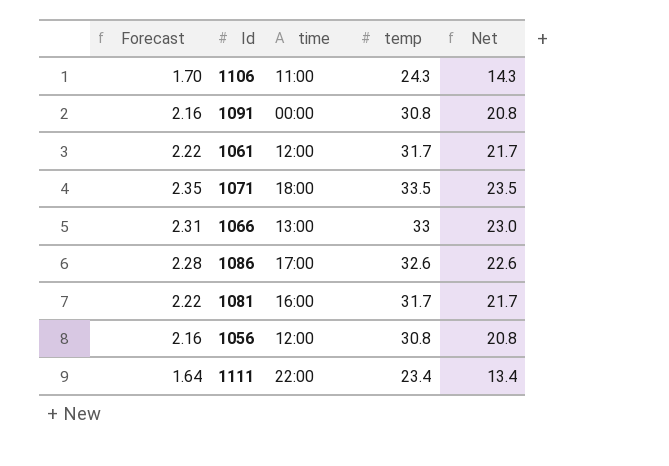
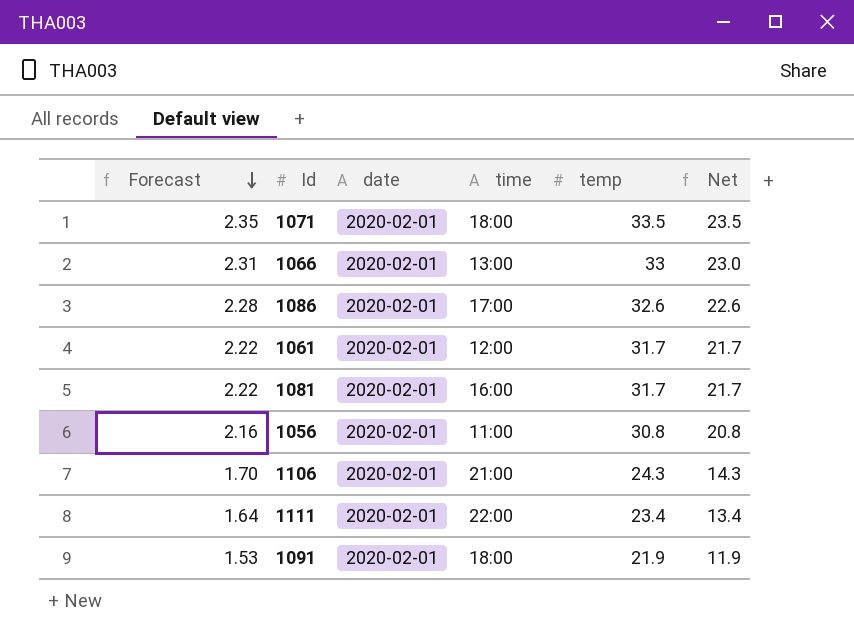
row order: none -> Forecast descending
column date | position: none -> 3
1056 | time: 12:00 -> 11:00
1106 | time: 11:00 -> 21:00
1091 | Forecast: 2.16 -> 1.53
1091 | time: 00:00 -> 18:00
1091 | temp: 30.8 -> 21.9
1091 | Net: 20.8 -> 11.9

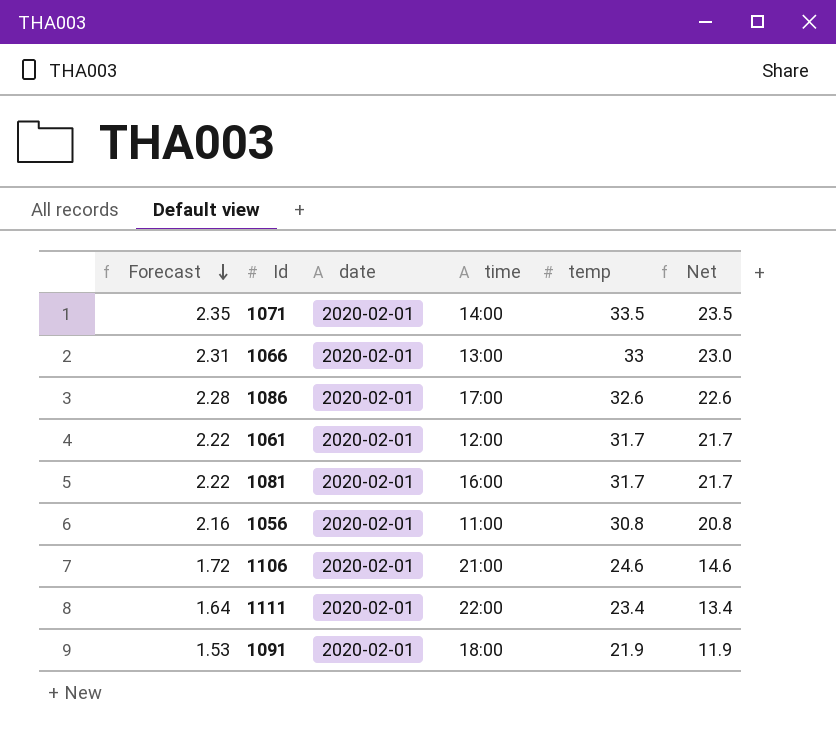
1071 | time: 18:00 -> 14:00
1106 | Forecast: 1.70 -> 1.72
1106 | temp: 24.3 -> 24.6
1106 | Net: 14.3 -> 14.6

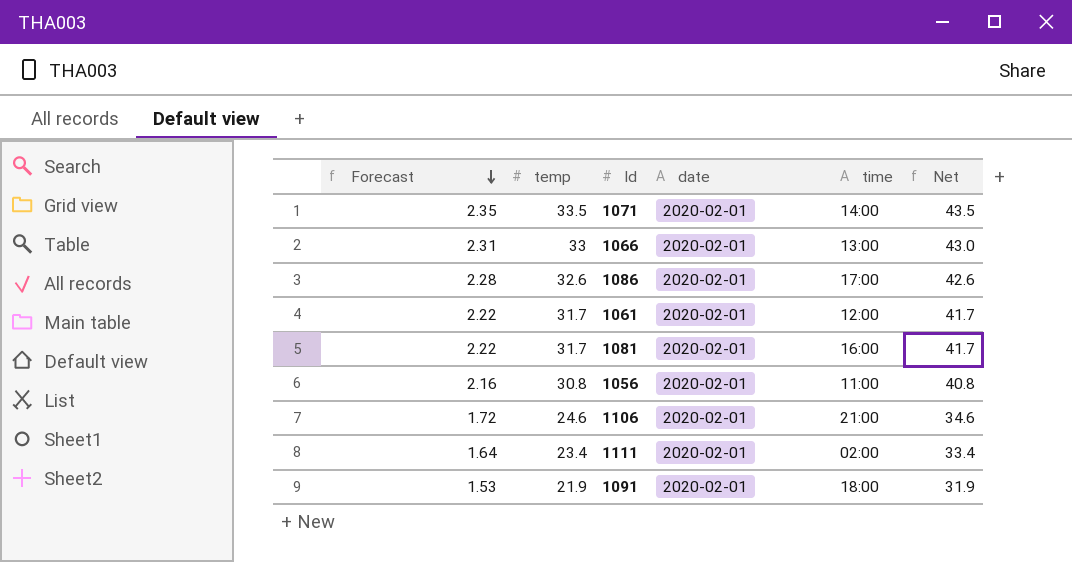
column temp | position: 5 -> 2
column Net | formula: [temp] - 10 -> [temp] + 10
1111 | time: 22:00 -> 02:00

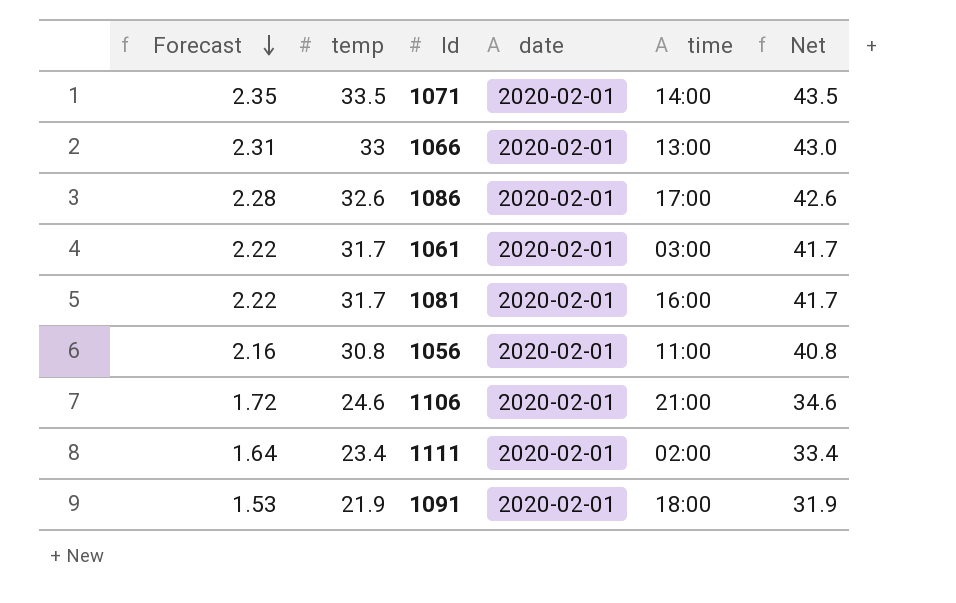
1061 | time: 12:00 -> 03:00

